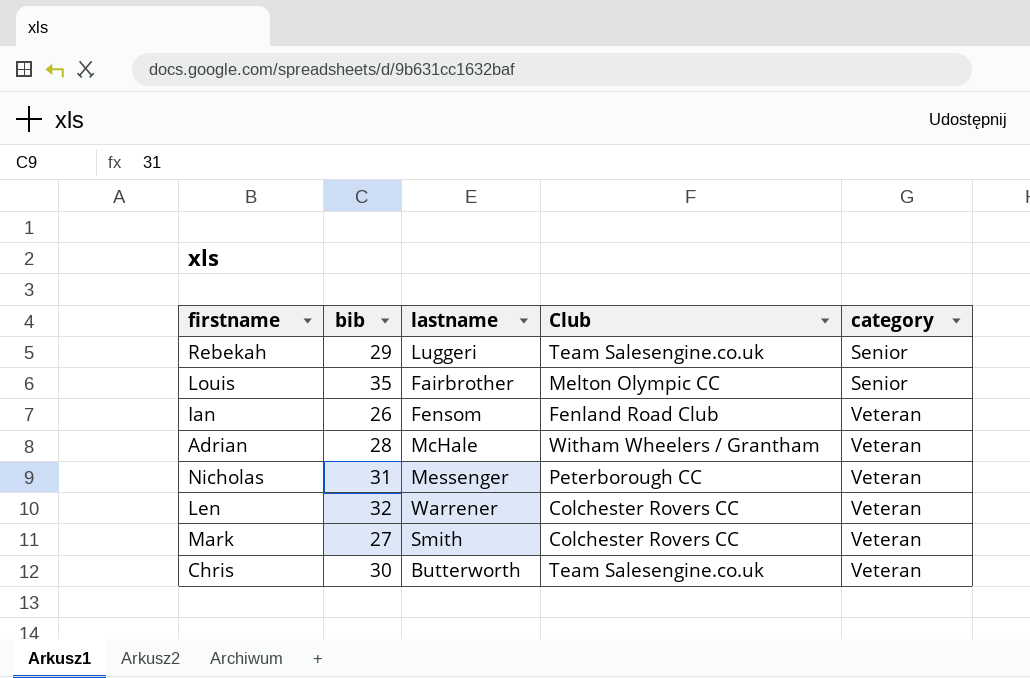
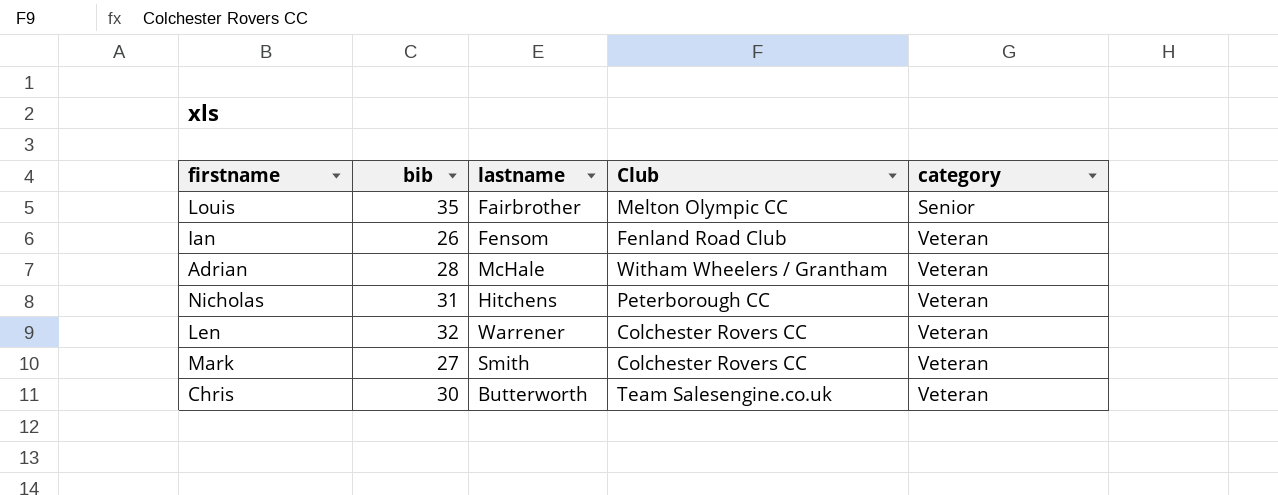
row Rebekah: 29 | Luggeri | Team Salesengine.co.uk | Senior -> none
Nicholas | lastname: Messenger -> Hitchens

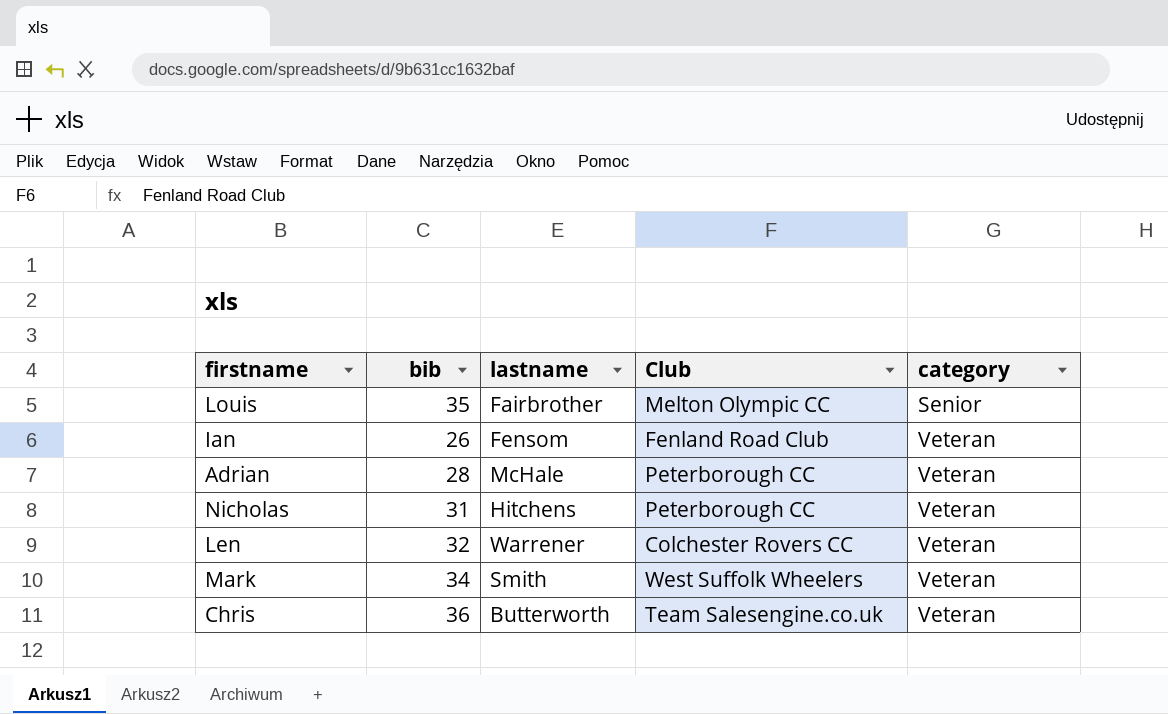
Adrian | Club: Witham Wheelers / Grantham -> Peterborough CC
Mark | bib: 27 -> 34
Mark | Club: Colchester Rovers CC -> West Suffolk Wheelers
Chris | bib: 30 -> 36

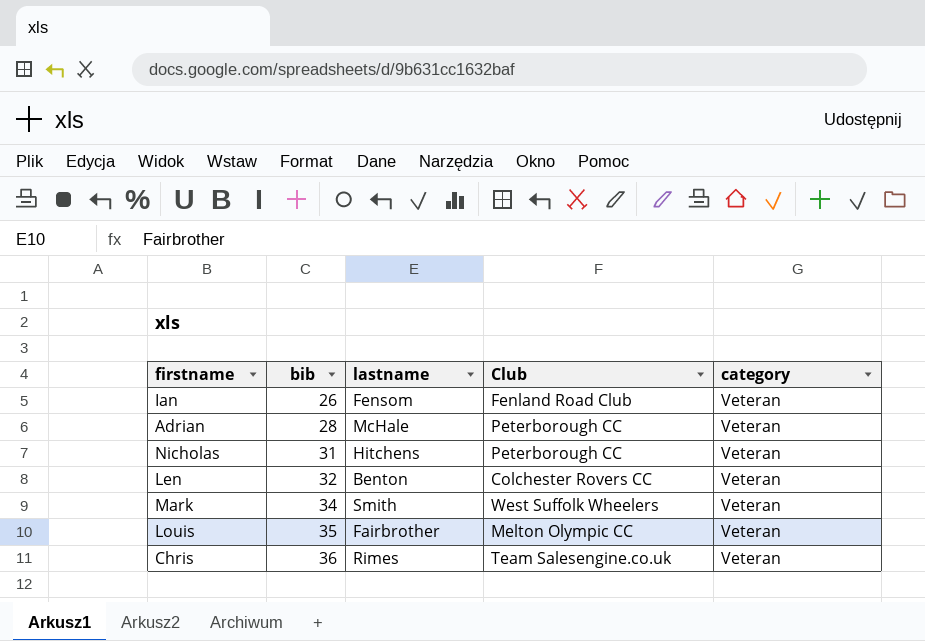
row order: category ascending -> bib ascending
Len | lastname: Warrener -> Benton
Louis | category: Senior -> Veteran
Chris | lastname: Butterworth -> Rimes

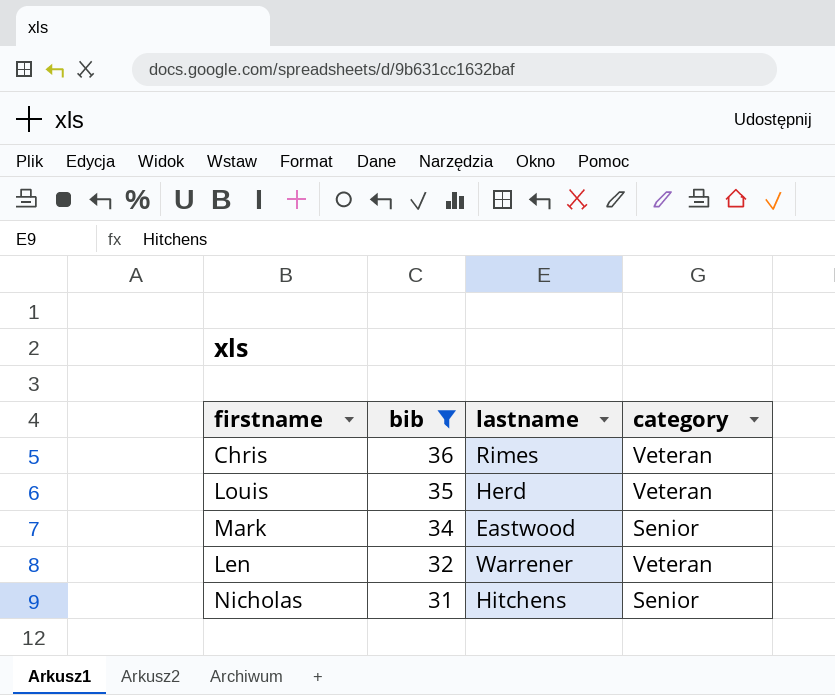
filter: none -> bib >= 31
row order: bib ascending -> bib descending
column Club | position: 4 -> none
Louis | lastname: Fairbrother -> Herd
Mark | lastname: Smith -> Eastwood
Mark | category: Veteran -> Senior
Len | lastname: Benton -> Warrener
Nicholas | category: Veteran -> Senior

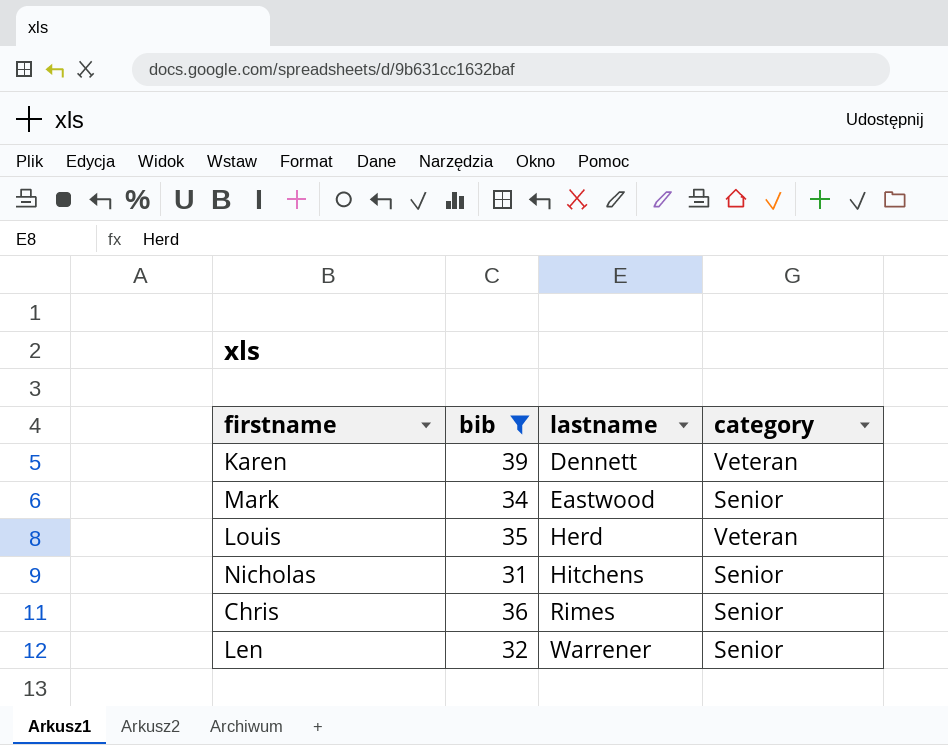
row order: bib descending -> lastname ascending
row Karen: none -> 39 | Dennett | Veteran
Chris | category: Veteran -> Senior
Len | category: Veteran -> Senior

